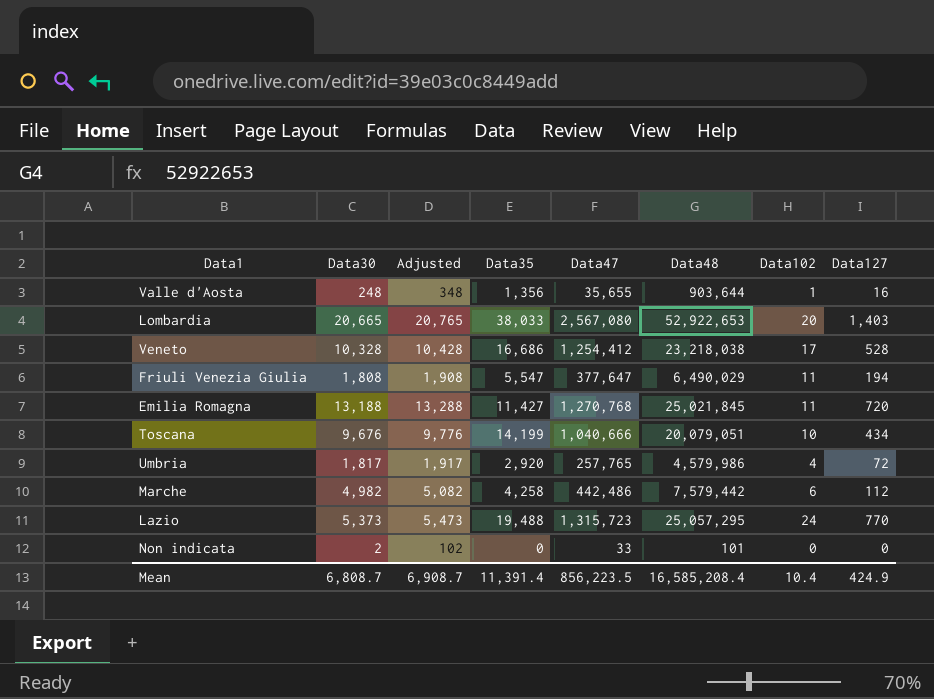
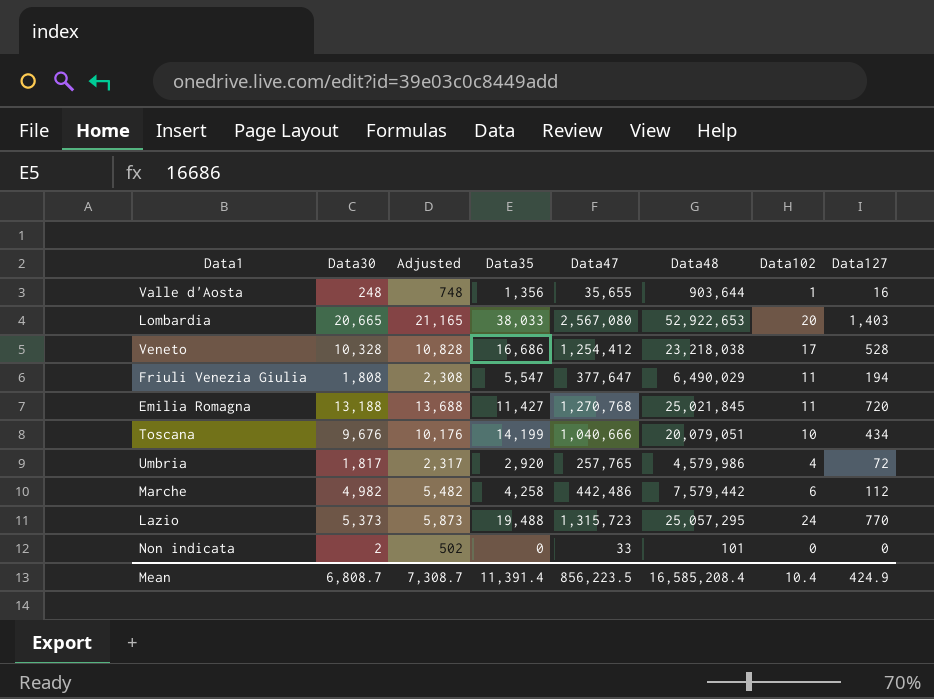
column Adjusted | formula: [Data30] + 100 -> [Data30] + 500
Mean | Adjusted: 6,908.7 -> 7,308.7

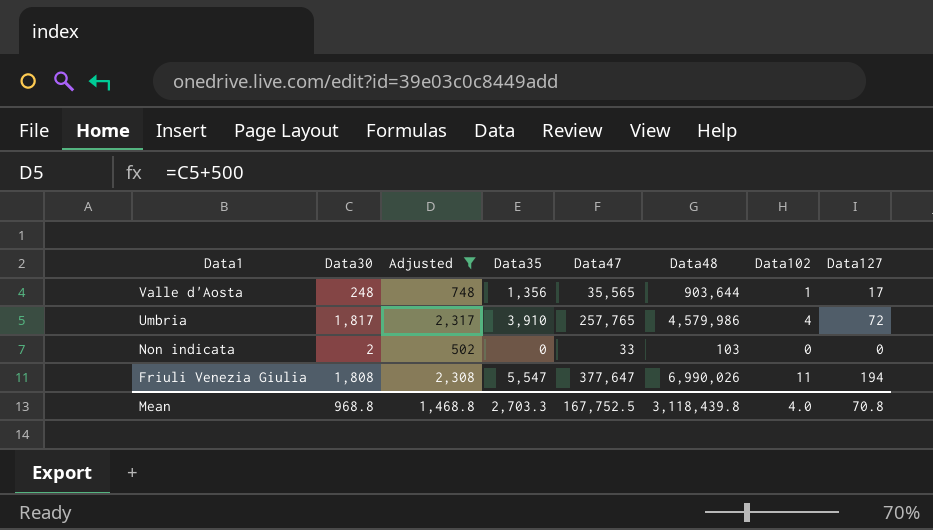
filter: none -> Adjusted <= 2,317
row order: none -> Data1 descending
Valle d'Aosta | Data47: 35,655 -> 35,565
Valle d'Aosta | Data127: 16 -> 17
Umbria | Data35: 2,920 -> 3,910
Non indicata | Data48: 101 -> 103
Friuli Venezia Giulia | Data48: 6,490,029 -> 6,990,026
Mean | Data30: 6,808.7 -> 968.8
Mean | Adjusted: 7,308.7 -> 1,468.8
Mean | Data35: 11,391.4 -> 2,703.3
Mean | Data47: 856,223.5 -> 167,752.5
Mean | Data48: 16,585,208.4 -> 3,118,439.8
Mean | Data102: 10.4 -> 4.0
Mean | Data127: 424.9 -> 70.8

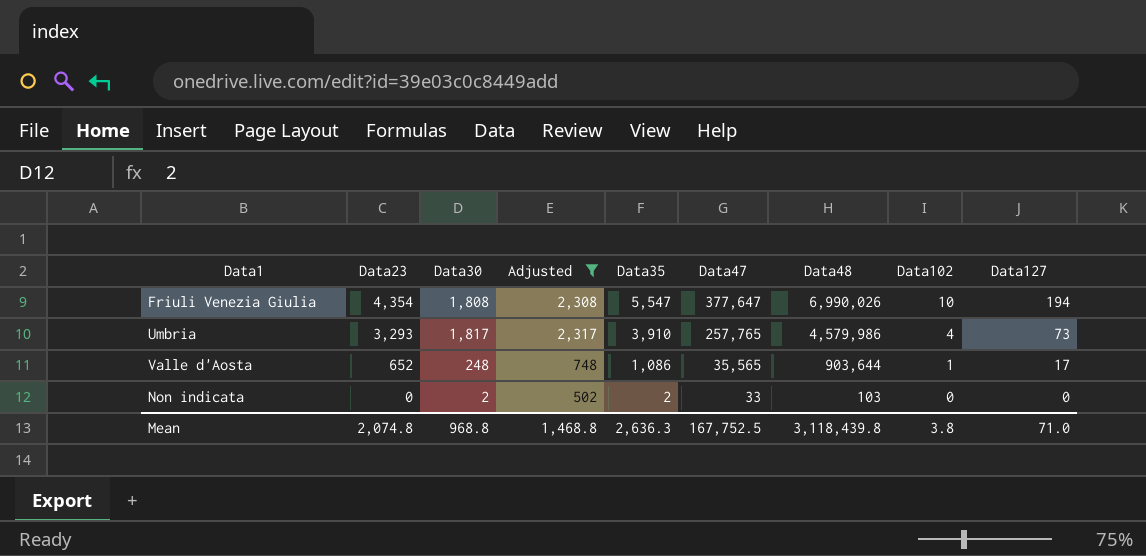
row order: Data1 descending -> Data23 descending
column Data23 | position: none -> 2
Friuli Venezia Giulia | Data102: 11 -> 10
Umbria | Data127: 72 -> 73
Valle d'Aosta | Data35: 1,356 -> 1,086
Non indicata | Data35: 0 -> 2
Mean | Data35: 2,703.3 -> 2,636.3
Mean | Data102: 4.0 -> 3.8
Mean | Data127: 70.8 -> 71.0

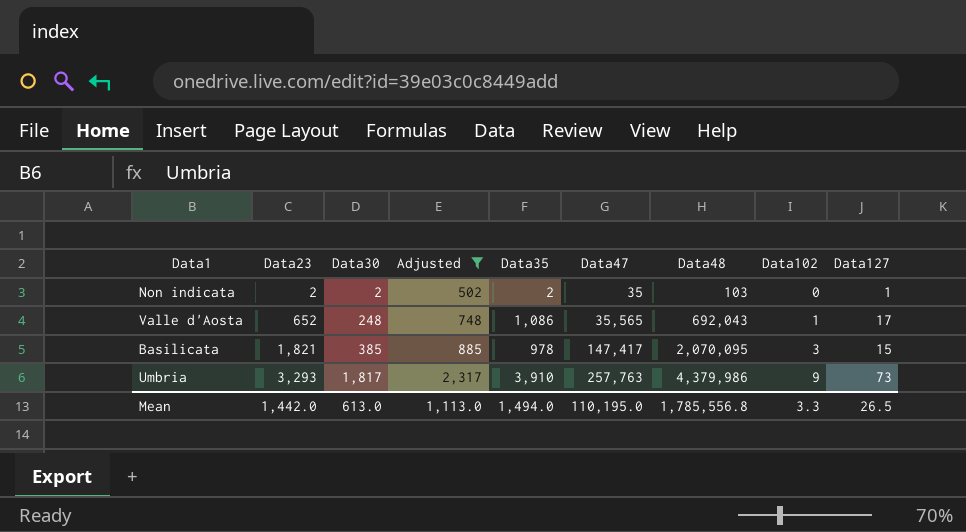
row order: Data23 descending -> Data23 ascending
row Friuli Venezia Giulia: 4,354 | 1,808 | 2,308 | 5,547 | 377,647 | 6,990,026 | 10 | 194 -> none
Non indicata | Data23: 0 -> 2
Non indicata | Data47: 33 -> 35
Non indicata | Data127: 0 -> 1
Valle d'Aosta | Data48: 903,644 -> 692,043
row Basilicata: none -> 1,821 | 385 | 885 | 978 | 147,417 | 2,070,095 | 3 | 15
Umbria | Data47: 257,765 -> 257,763
Umbria | Data48: 4,579,986 -> 4,379,986
Umbria | Data102: 4 -> 9
Mean | Data23: 2,074.8 -> 1,442.0
Mean | Data30: 968.8 -> 613.0
Mean | Adjusted: 1,468.8 -> 1,113.0
Mean | Data35: 2,636.3 -> 1,494.0
Mean | Data47: 167,752.5 -> 110,195.0
Mean | Data48: 3,118,439.8 -> 1,785,556.8
Mean | Data102: 3.8 -> 3.3
Mean | Data127: 71.0 -> 26.5

